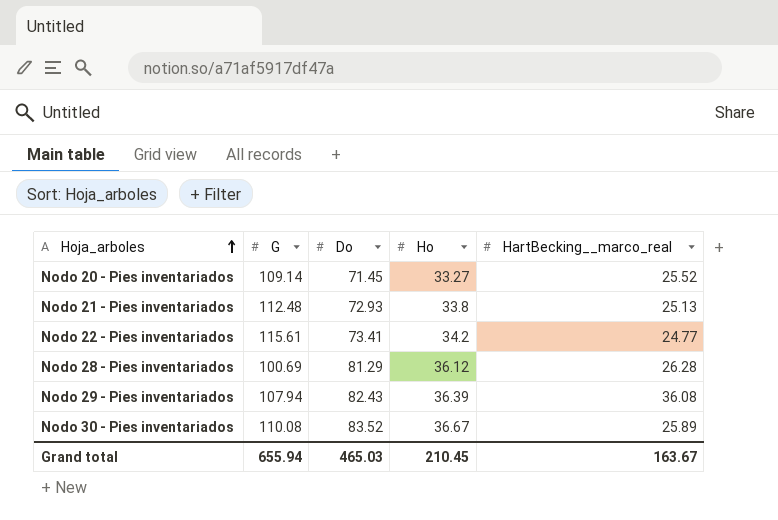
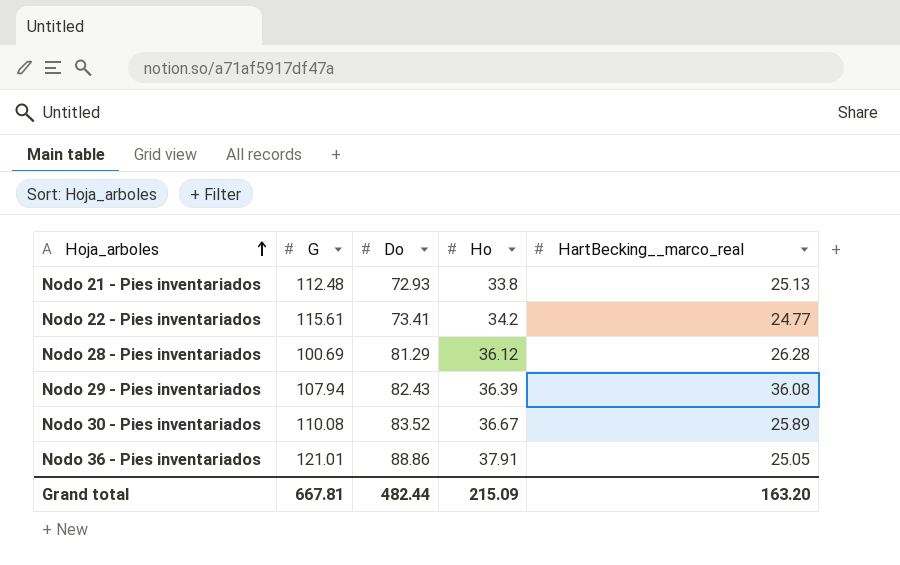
row Nodo 20 - Pies inventariados: 109.14 | 71.45 | 33.27 | 25.52 -> none
row Nodo 36 - Pies inventariados: none -> 121.01 | 88.86 | 37.91 | 25.05
Grand total | G: 655.94 -> 667.81
Grand total | Do: 465.03 -> 482.44
Grand total | Ho: 210.45 -> 215.09
Grand total | HartBecking__marco_real: 163.67 -> 163.20

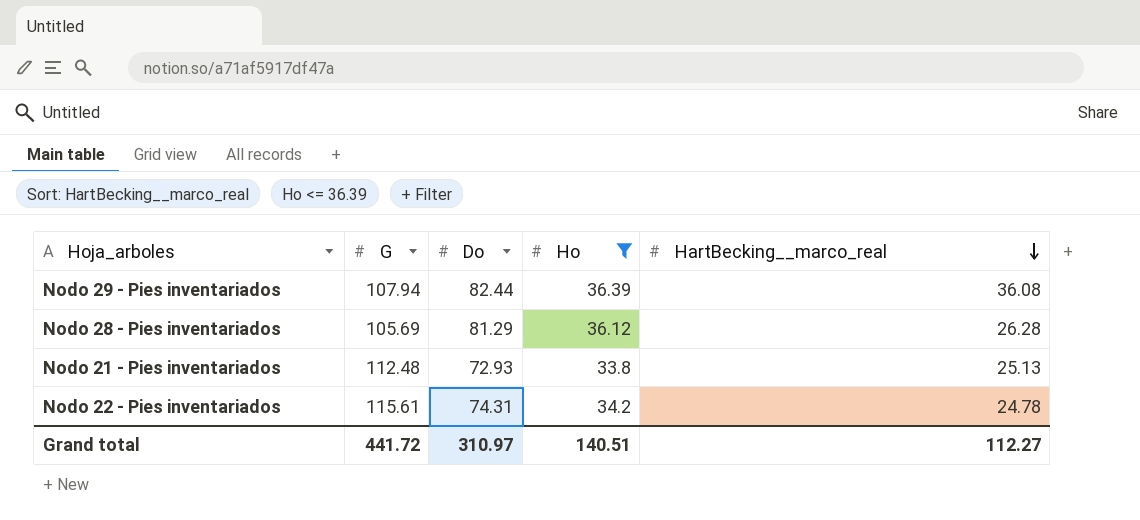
filter: none -> Ho <= 36.39
row order: Hoja_arboles ascending -> HartBecking__marco_real descending
Nodo 29 - Pies inventariados | Do: 82.43 -> 82.44
Nodo 28 - Pies inventariados | G: 100.69 -> 105.69
Nodo 22 - Pies inventariados | Do: 73.41 -> 74.31
Nodo 22 - Pies inventariados | HartBecking__marco_real: 24.77 -> 24.78
Grand total | G: 667.81 -> 441.72
Grand total | Do: 482.44 -> 310.97
Grand total | Ho: 215.09 -> 140.51
Grand total | HartBecking__marco_real: 163.20 -> 112.27

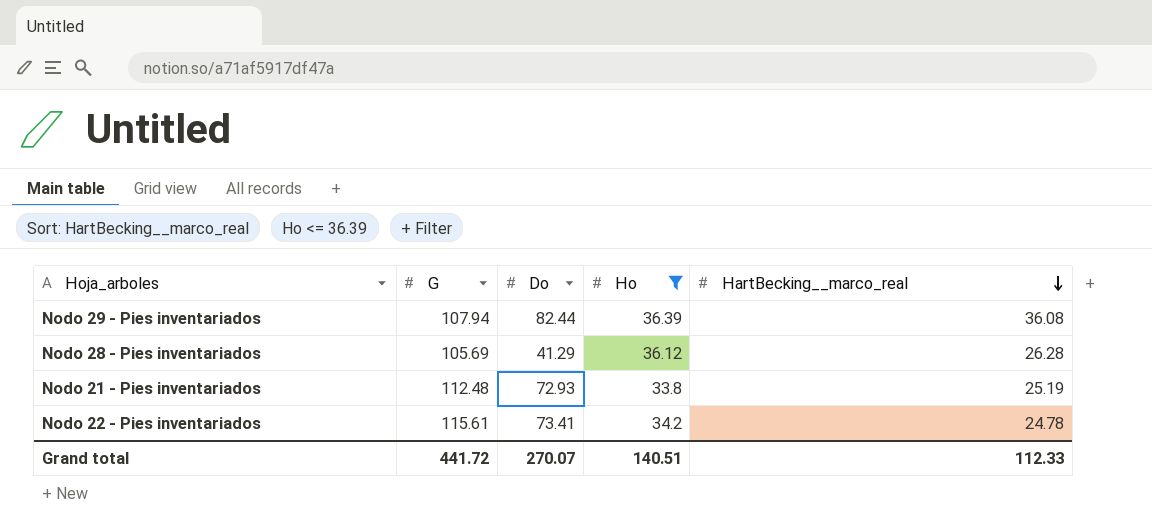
Nodo 28 - Pies inventariados | Do: 81.29 -> 41.29
Nodo 21 - Pies inventariados | HartBecking__marco_real: 25.13 -> 25.19
Nodo 22 - Pies inventariados | Do: 74.31 -> 73.41
Grand total | Do: 310.97 -> 270.07
Grand total | HartBecking__marco_real: 112.27 -> 112.33

